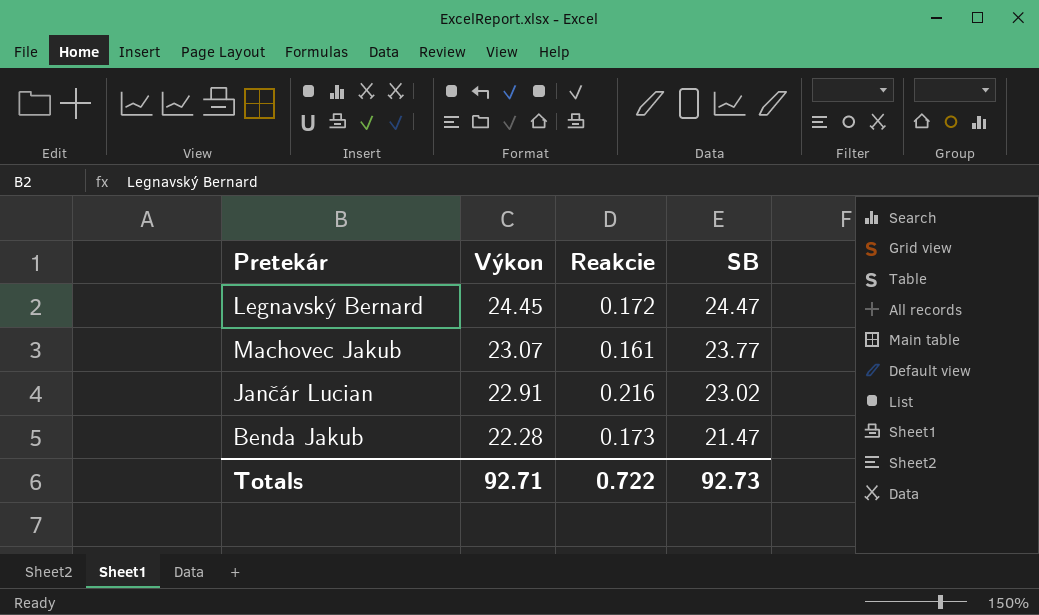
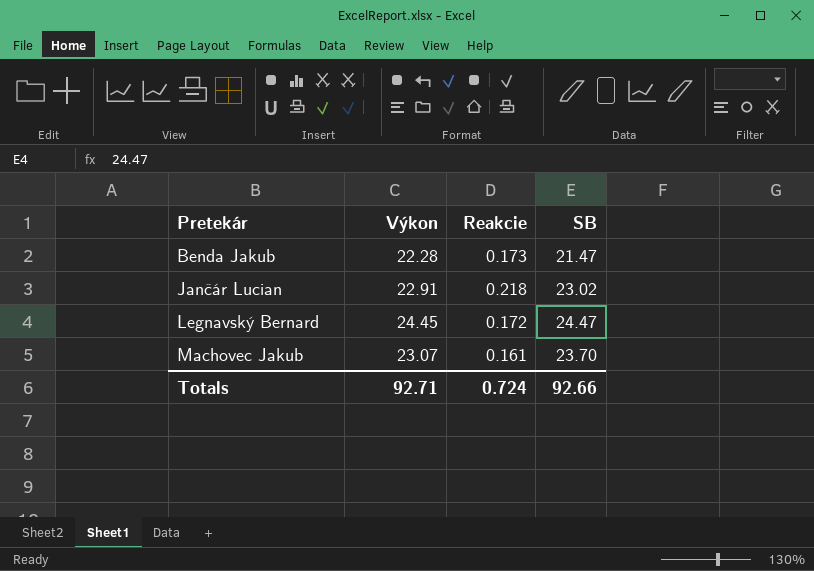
row order: Výkon descending -> Pretekár ascending
Jančár Lucian | Reakcie: 0.216 -> 0.218
Machovec Jakub | SB: 23.77 -> 23.70
Totals | Reakcie: 0.722 -> 0.724
Totals | SB: 92.73 -> 92.66

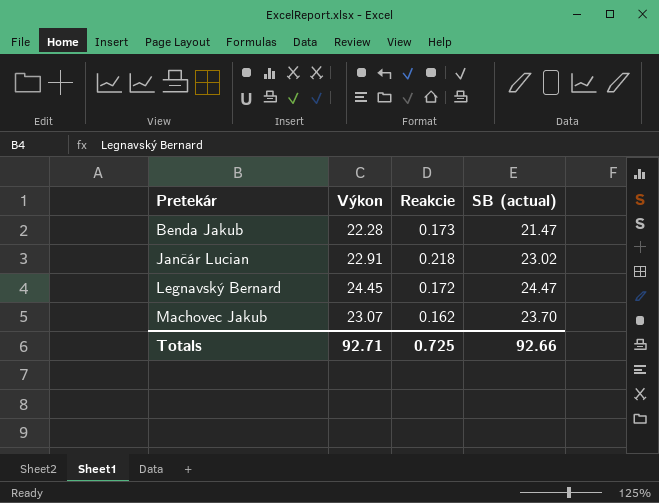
column name: SB -> SB (actual)
Machovec Jakub | Reakcie: 0.161 -> 0.162
Totals | Reakcie: 0.724 -> 0.725

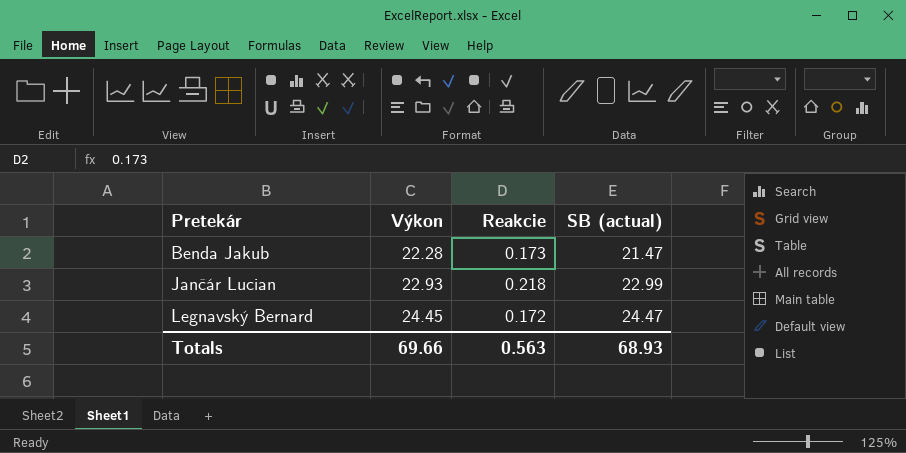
row Machovec Jakub: 23.07 | 0.162 | 23.70 -> none
Jančár Lucian | Výkon: 22.91 -> 22.93
Jančár Lucian | SB (actual): 23.02 -> 22.99
Totals | Výkon: 92.71 -> 69.66
Totals | Reakcie: 0.725 -> 0.563
Totals | SB (actual): 92.66 -> 68.93

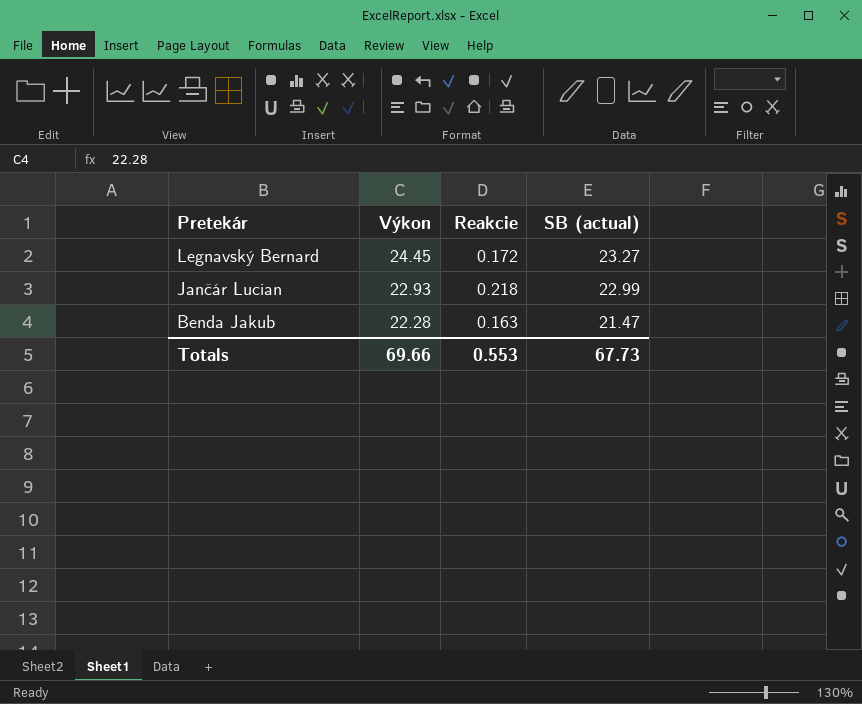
row order: Pretekár ascending -> Pretekár descending
Legnavský Bernard | SB (actual): 24.47 -> 23.27
Benda Jakub | Reakcie: 0.173 -> 0.163
Totals | Reakcie: 0.563 -> 0.553
Totals | SB (actual): 68.93 -> 67.73

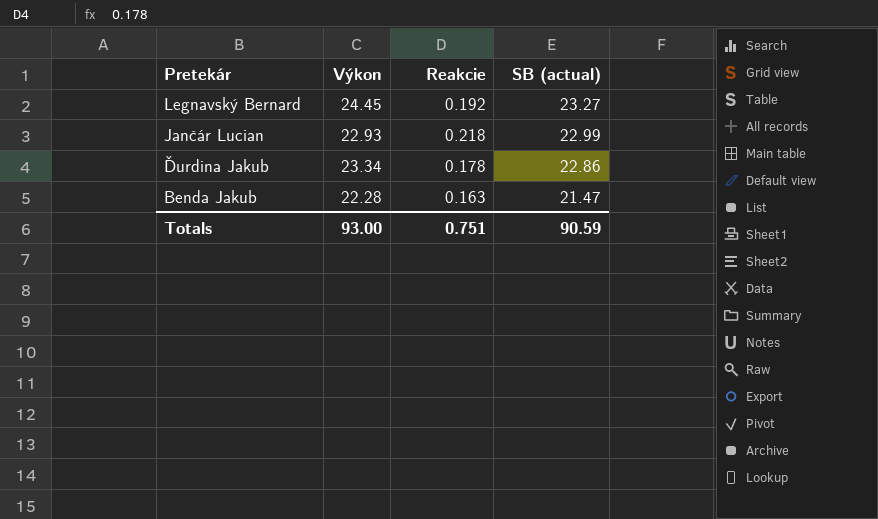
Legnavský Bernard | Reakcie: 0.172 -> 0.192
row Ďurdina Jakub: none -> 23.34 | 0.178 | 22.86
Totals | Výkon: 69.66 -> 93.00
Totals | Reakcie: 0.553 -> 0.751
Totals | SB (actual): 67.73 -> 90.59

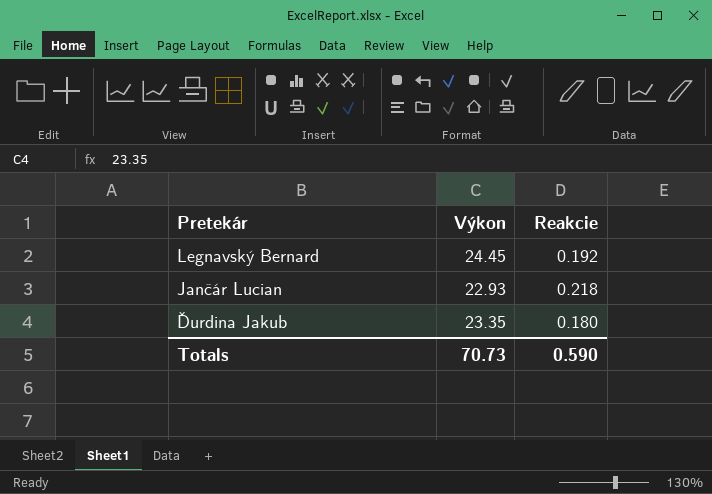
column SB (actual) | position: 4 -> none
row Benda Jakub: 22.28 | 0.163 | 21.47 -> none
Ďurdina Jakub | Výkon: 23.34 -> 23.35
Ďurdina Jakub | Reakcie: 0.178 -> 0.180
Totals | Výkon: 93.00 -> 70.73
Totals | Reakcie: 0.751 -> 0.590

